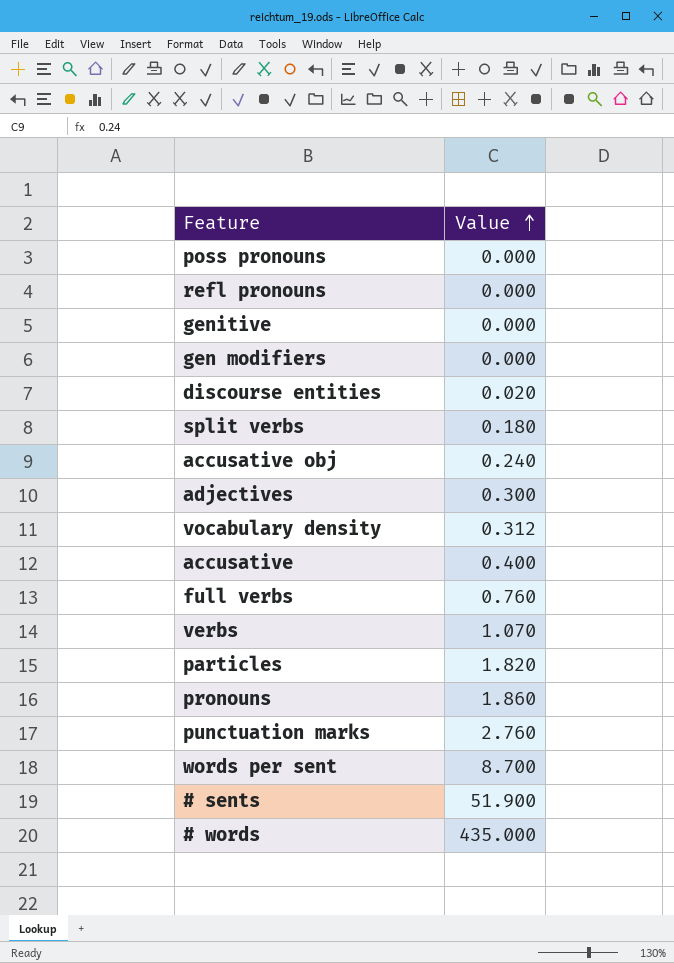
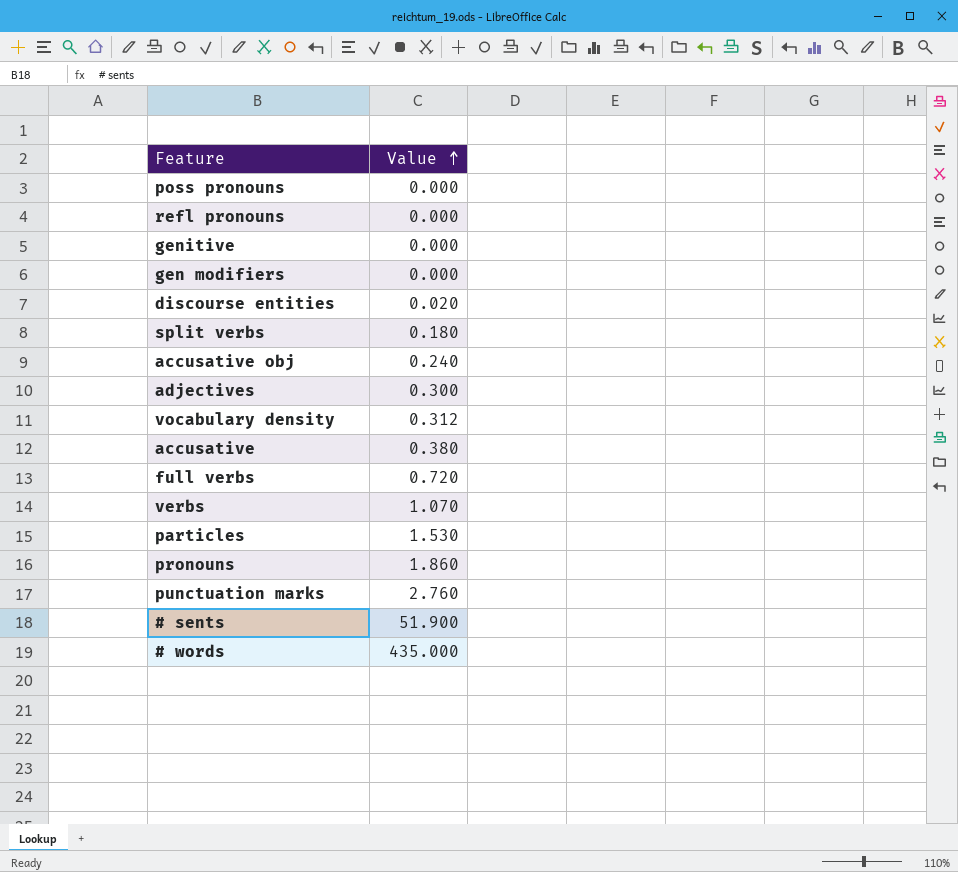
row words per sent: 8.700 -> none
accusative | Value: 0.400 -> 0.380
full verbs | Value: 0.760 -> 0.720
particles | Value: 1.820 -> 1.530

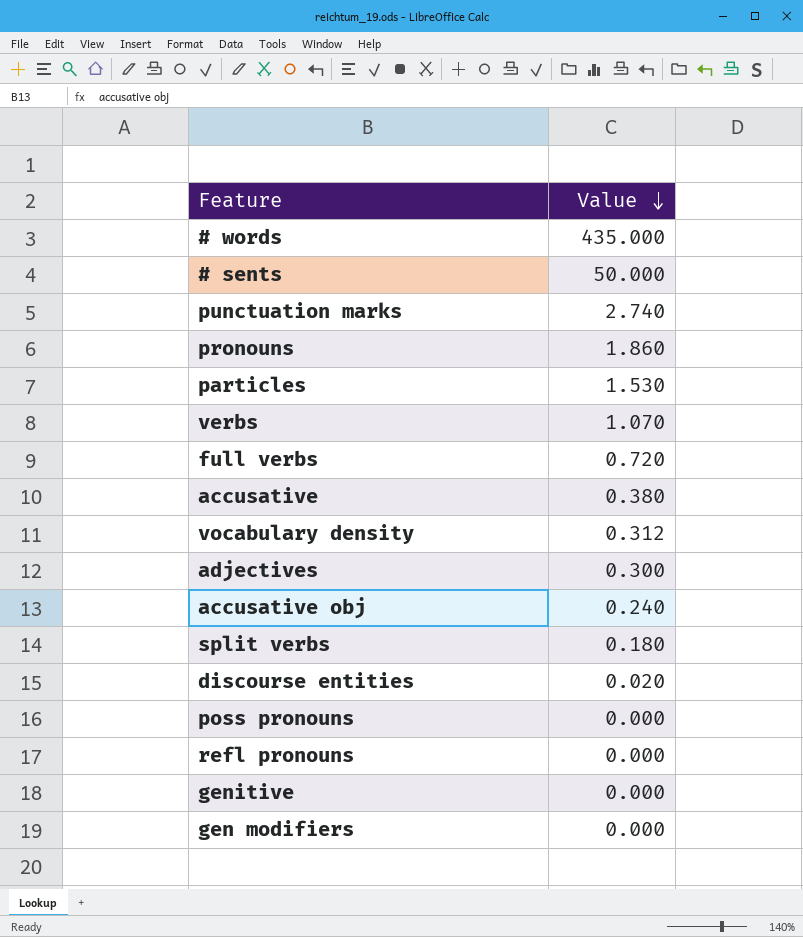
row order: Value ascending -> Value descending
# sents | Value: 51.900 -> 50.000
punctuation marks | Value: 2.760 -> 2.740

